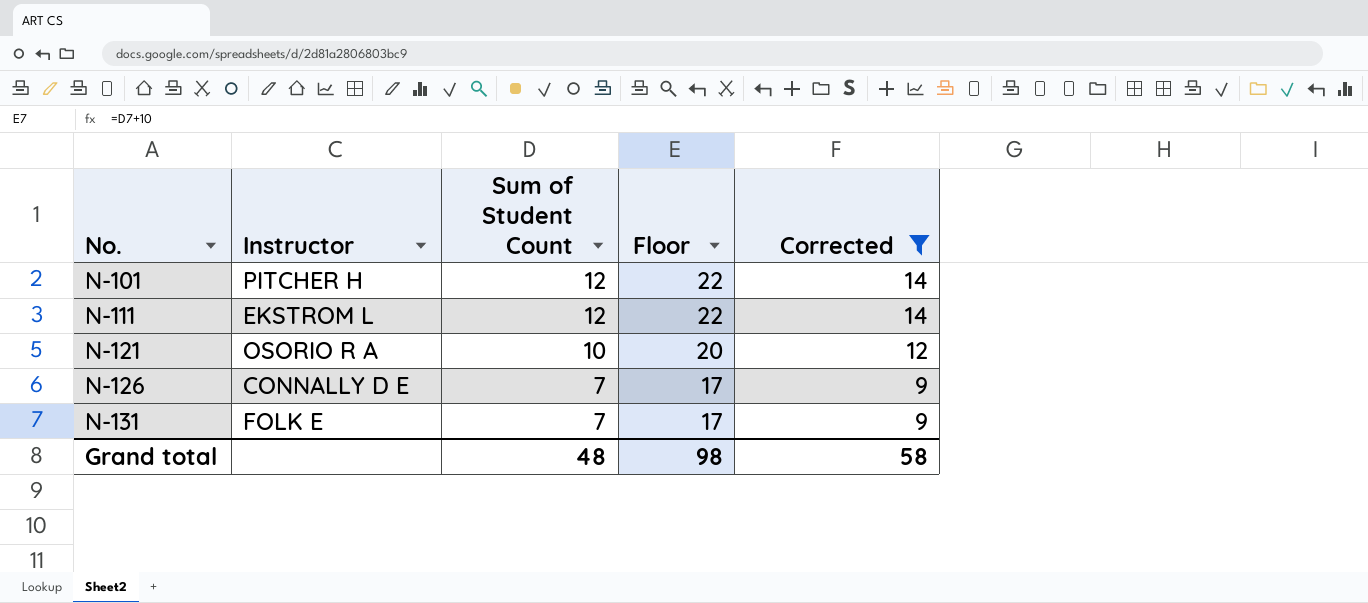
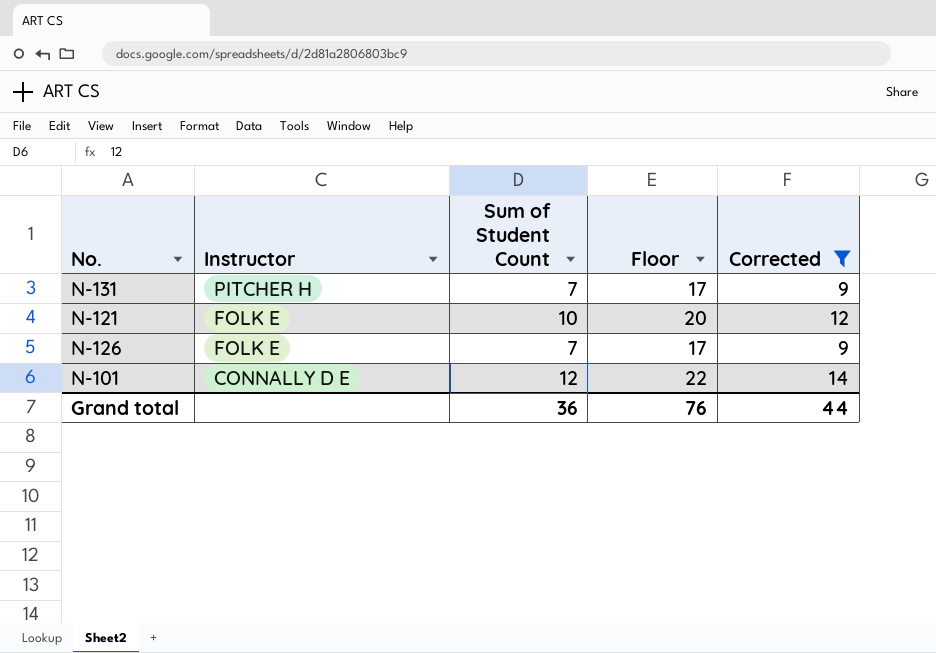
row order: No. ascending -> Instructor descending
row N-111: EKSTROM L | 12 | 22 | 14 -> none
N-131 | Instructor: FOLK E -> PITCHER H
N-121 | Instructor: OSORIO R A -> FOLK E
N-126 | Instructor: CONNALLY D E -> FOLK E
N-101 | Instructor: PITCHER H -> CONNALLY D E
Grand total | Sum of Student Count: 48 -> 36
Grand total | Floor: 98 -> 76
Grand total | Corrected: 58 -> 44

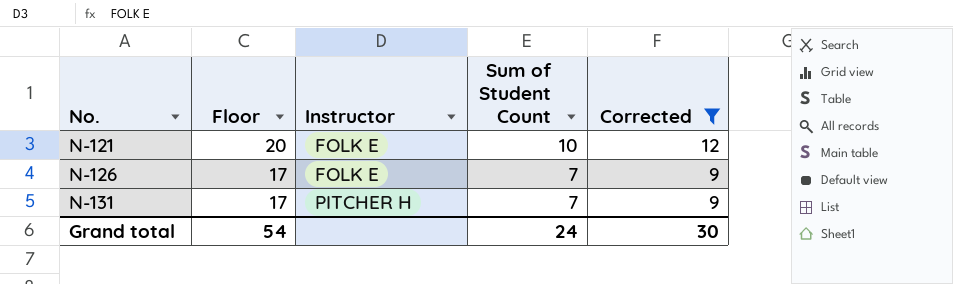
row order: Instructor descending -> No. ascending
column Floor | position: 4 -> 2
row N-101: CONNALLY D E | 12 | 22 | 14 -> none
Grand total | Floor: 76 -> 54
Grand total | Sum of Student Count: 36 -> 24
Grand total | Corrected: 44 -> 30

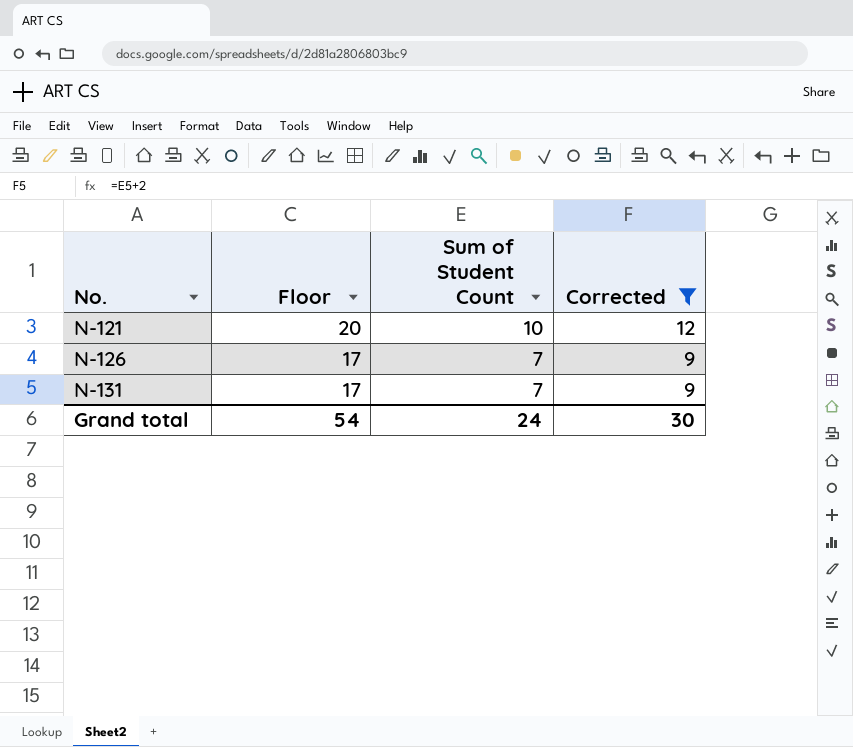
column Instructor | position: 3 -> none

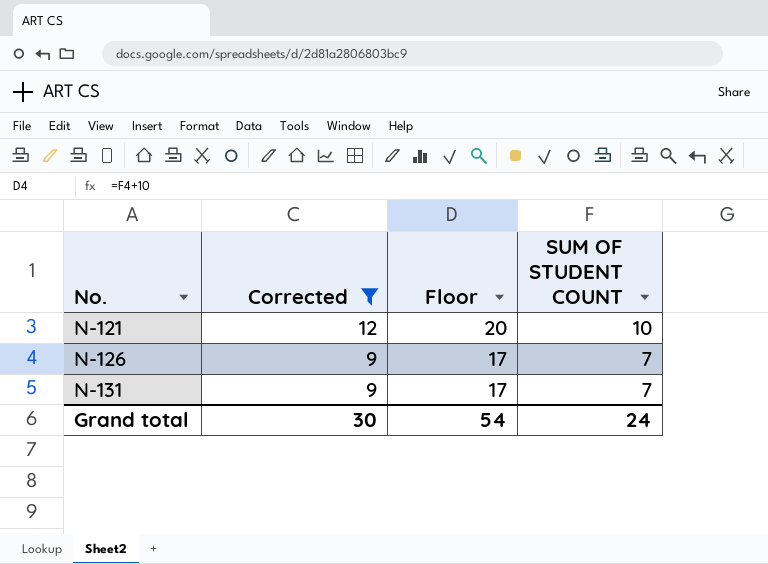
column Corrected | position: 4 -> 2
column name: Sum of Student Count -> SUM OF STUDENT COUNT

